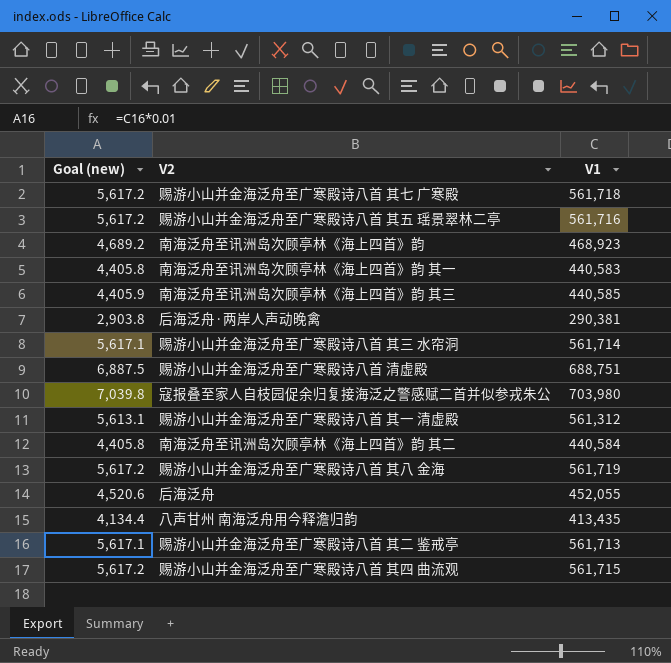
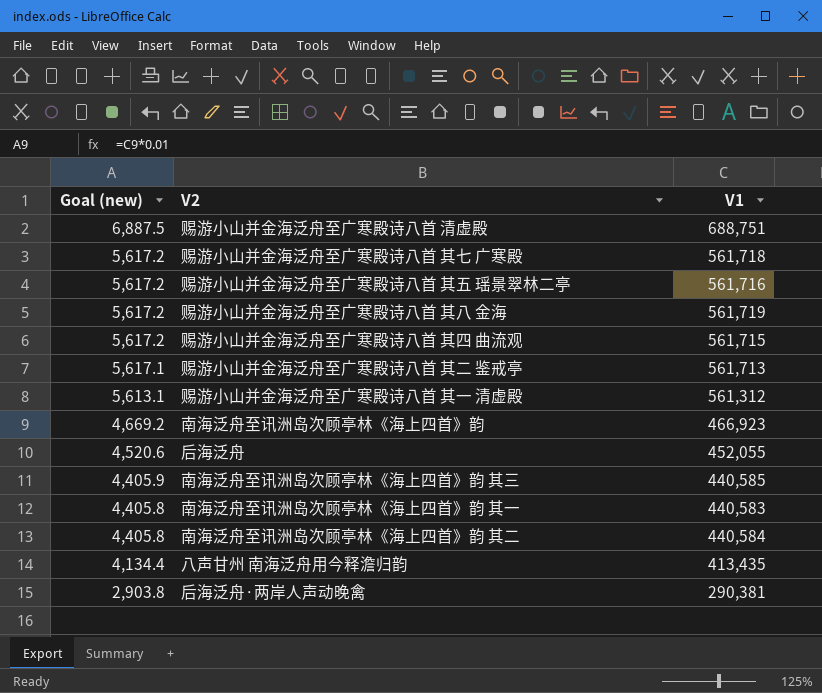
row order: none -> Goal (new) descending
row 赐游小山并金海泛舟至广寒殿诗八首 其三 水帘洞: 5,617.1 | 561,714 -> none
row 寇报叠至家人自枝园促余归复接海泛之警感赋二首并似参戎朱公: 7,039.8 | 703,980 -> none
南海泛舟至讯洲岛次顾亭林《海上四首》韵 | Goal (new): 4,689.2 -> 4,669.2
南海泛舟至讯洲岛次顾亭林《海上四首》韵 | V1: 468,923 -> 466,923

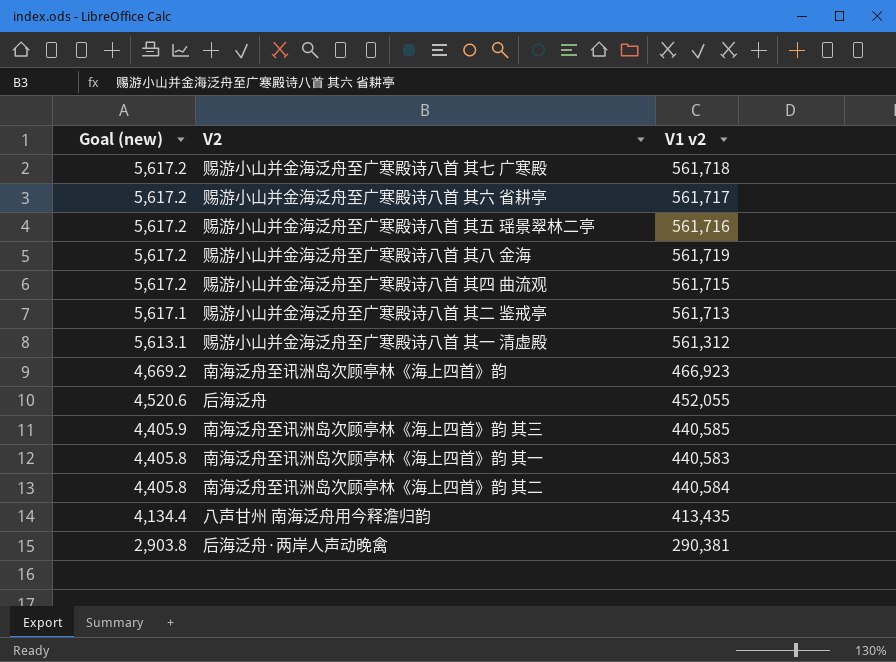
column name: V1 -> V1 v2
row 赐游小山并金海泛舟至广寒殿诗八首 清虚殿: 6,887.5 | 688,751 -> none
row 赐游小山并金海泛舟至广寒殿诗八首 其六 省耕亭: none -> 5,617.2 | 561,717

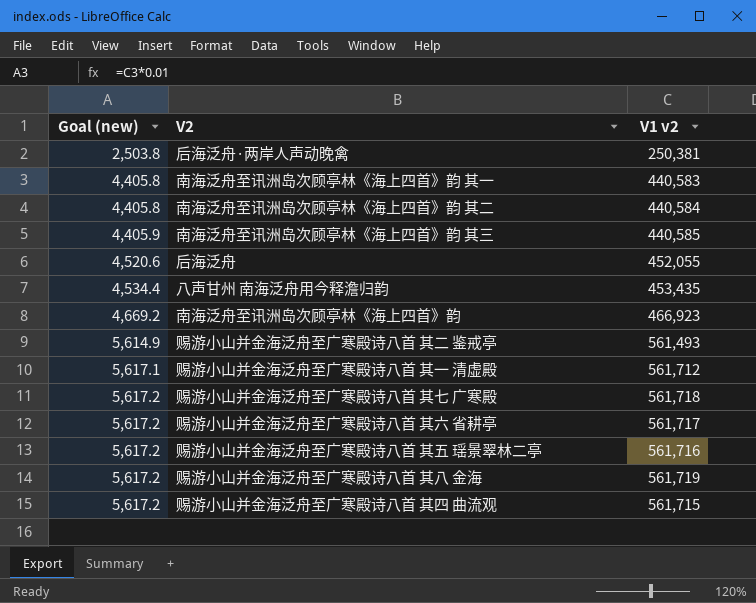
row order: Goal (new) descending -> Goal (new) ascending
后海泛舟·两岸人声动晚禽 | Goal (new): 2,903.8 -> 2,503.8
后海泛舟·两岸人声动晚禽 | V1 v2: 290,381 -> 250,381
八声甘州 南海泛舟用今释澹归韵 | Goal (new): 4,134.4 -> 4,534.4
八声甘州 南海泛舟用今释澹归韵 | V1 v2: 413,435 -> 453,435
赐游小山并金海泛舟至广寒殿诗八首 其二 鉴戒亭 | Goal (new): 5,617.1 -> 5,614.9
赐游小山并金海泛舟至广寒殿诗八首 其二 鉴戒亭 | V1 v2: 561,713 -> 561,493
赐游小山并金海泛舟至广寒殿诗八首 其一 清虚殿 | Goal (new): 5,613.1 -> 5,617.1
赐游小山并金海泛舟至广寒殿诗八首 其一 清虚殿 | V1 v2: 561,312 -> 561,712

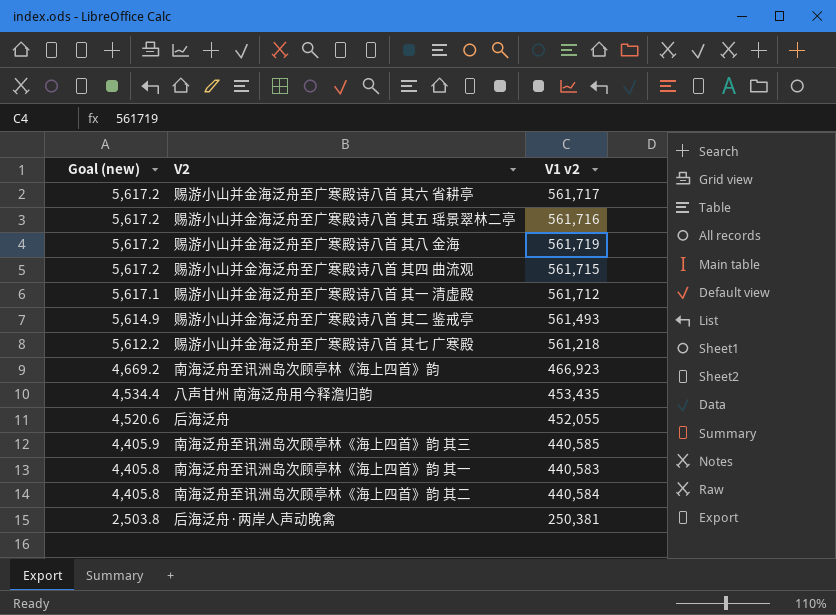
row order: Goal (new) ascending -> Goal (new) descending
赐游小山并金海泛舟至广寒殿诗八首 其七 广寒殿 | Goal (new): 5,617.2 -> 5,612.2
赐游小山并金海泛舟至广寒殿诗八首 其七 广寒殿 | V1 v2: 561,718 -> 561,218

